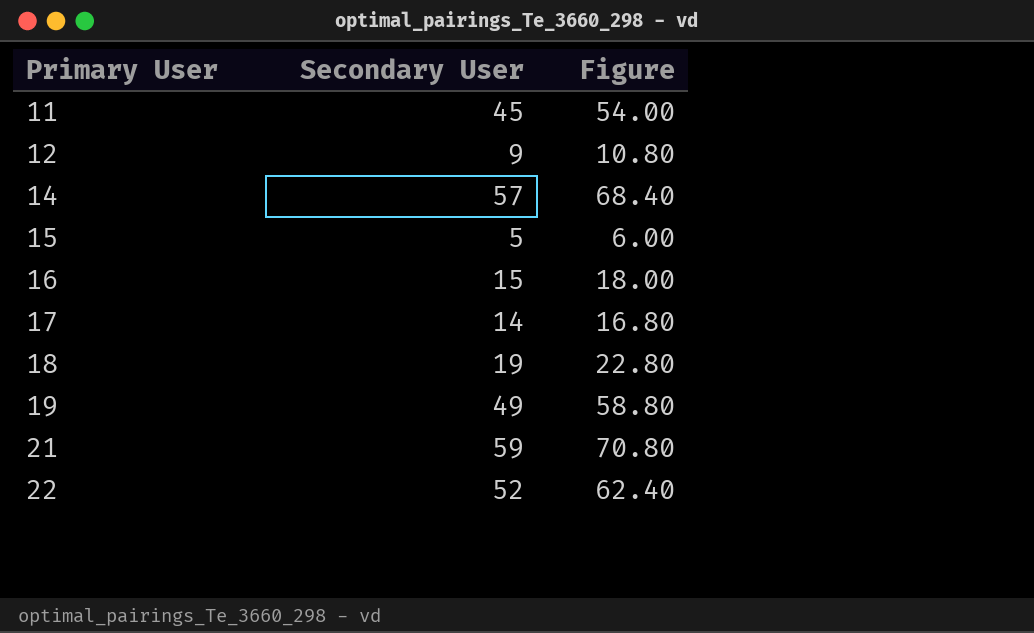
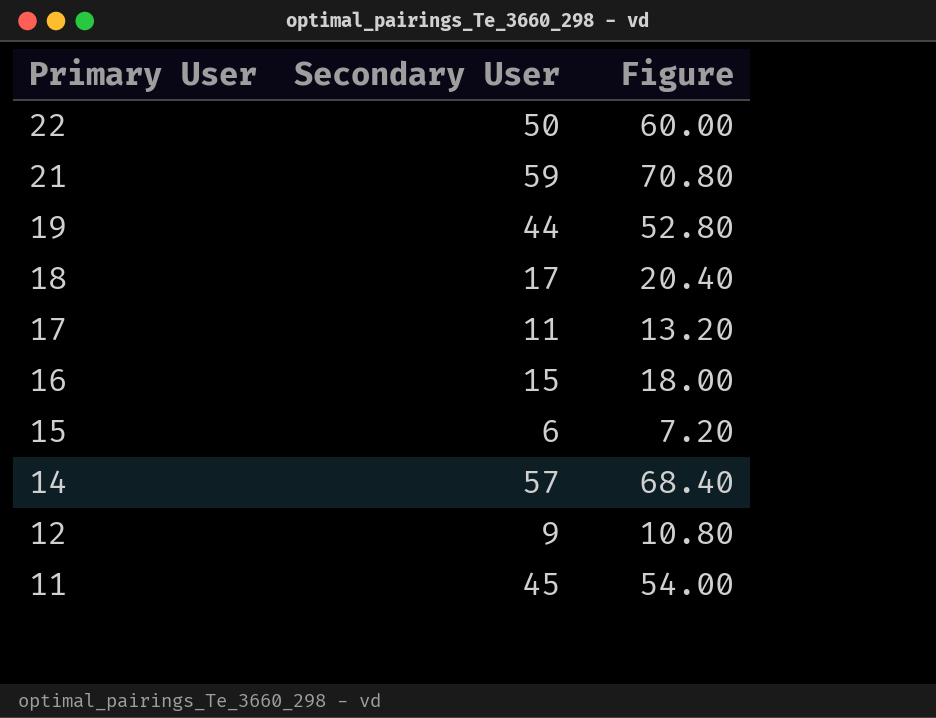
row order: Primary User ascending -> Primary User descending
22 | Secondary User: 52 -> 50
22 | Figure: 62.40 -> 60.00
19 | Secondary User: 49 -> 44
19 | Figure: 58.80 -> 52.80
18 | Secondary User: 19 -> 17
18 | Figure: 22.80 -> 20.40
17 | Secondary User: 14 -> 11
17 | Figure: 16.80 -> 13.20
15 | Secondary User: 5 -> 6
15 | Figure: 6.00 -> 7.20

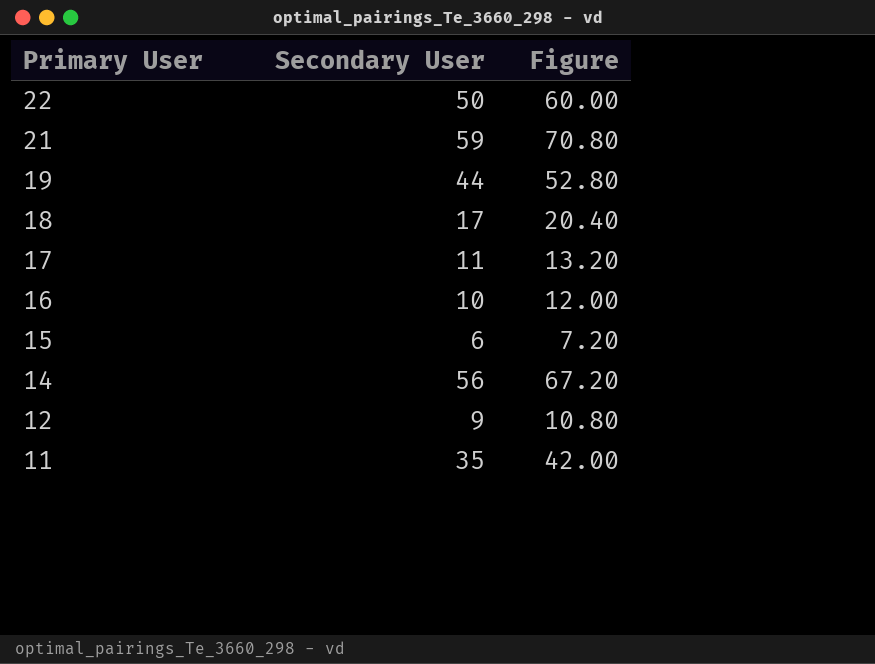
16 | Secondary User: 15 -> 10
16 | Figure: 18.00 -> 12.00
14 | Secondary User: 57 -> 56
14 | Figure: 68.40 -> 67.20
11 | Secondary User: 45 -> 35
11 | Figure: 54.00 -> 42.00

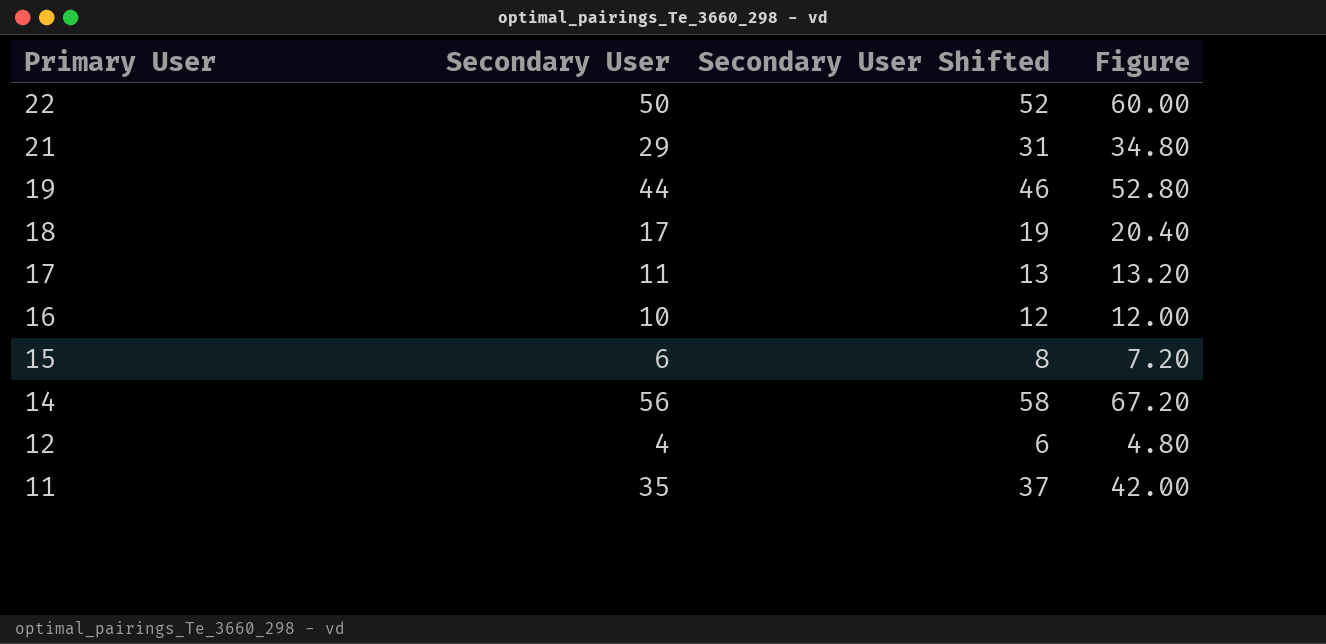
column Secondary User Shifted | formula: none -> [Secondary User] + 2
21 | Secondary User: 59 -> 29
21 | Figure: 70.80 -> 34.80
12 | Secondary User: 9 -> 4
12 | Figure: 10.80 -> 4.80

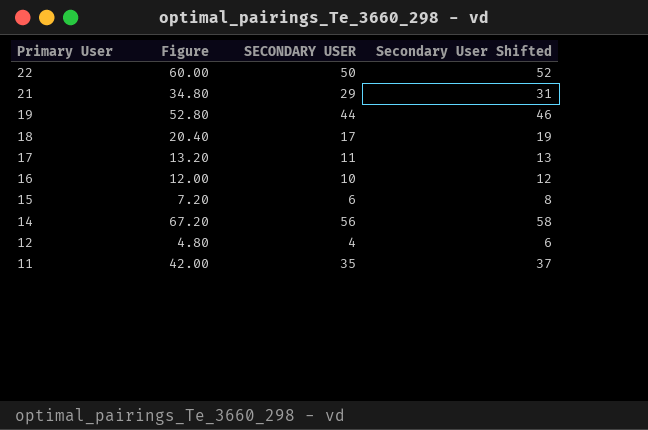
column Figure | position: 4 -> 2
column name: Secondary User -> SECONDARY USER

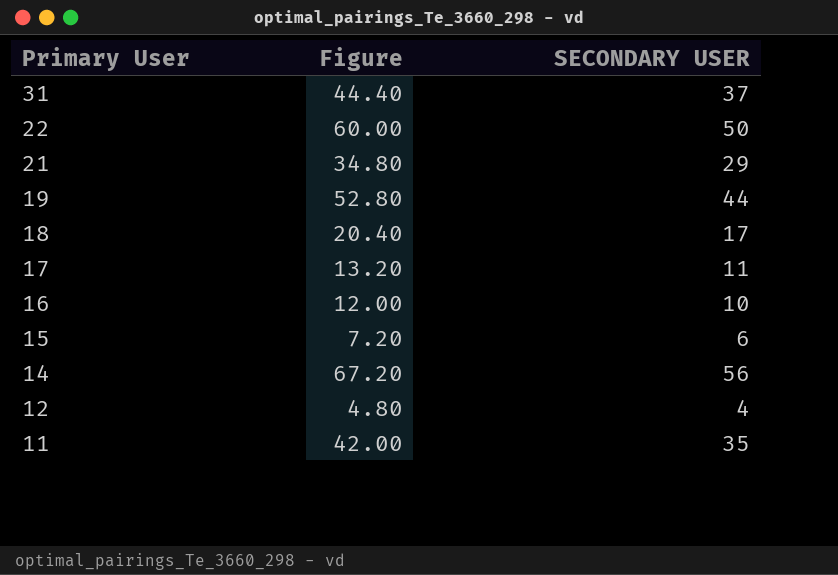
column Secondary User Shifted | formula: [SECONDARY USER] + 2 -> none
row 31: none -> 44.40 | 37

